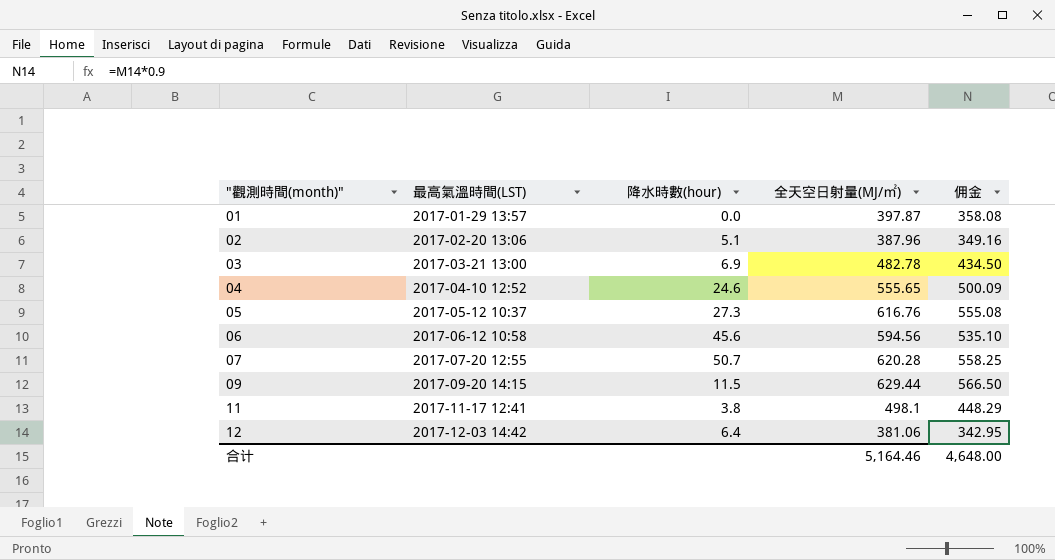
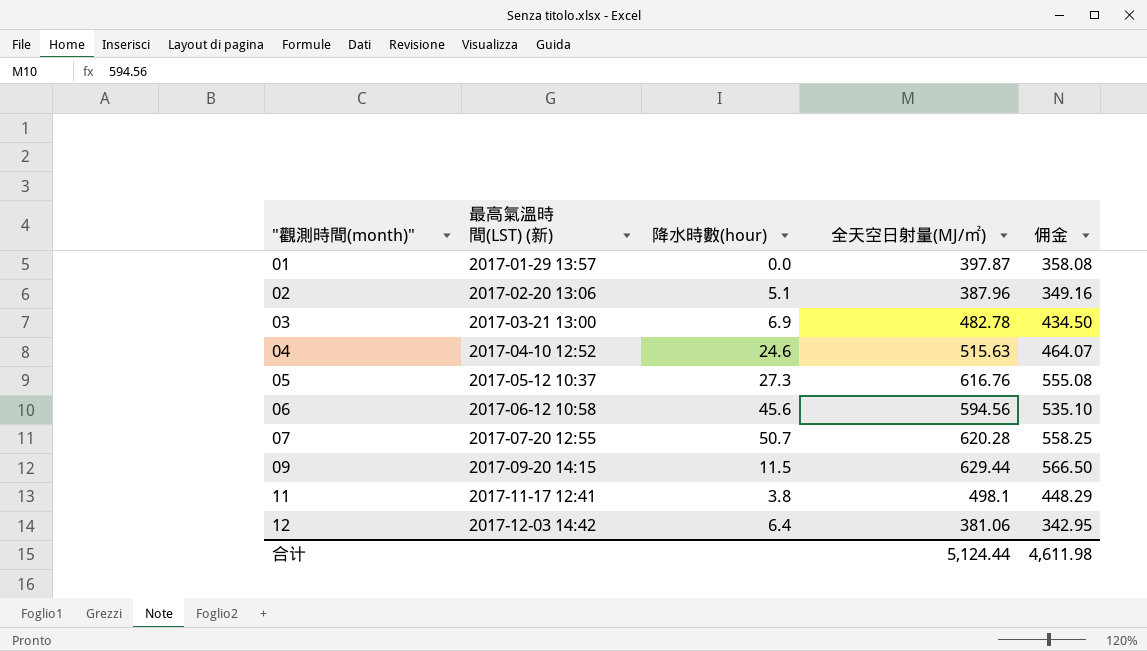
column name: 最高氣溫時間(LST) -> 最高氣溫時間(LST) (新)
04 | 全天空日射量(MJ/㎡): 555.65 -> 515.63
04 | 佣金: 500.09 -> 464.07
合计 | 全天空日射量(MJ/㎡): 5,164.46 -> 5,124.44
合计 | 佣金: 4,648.00 -> 4,611.98

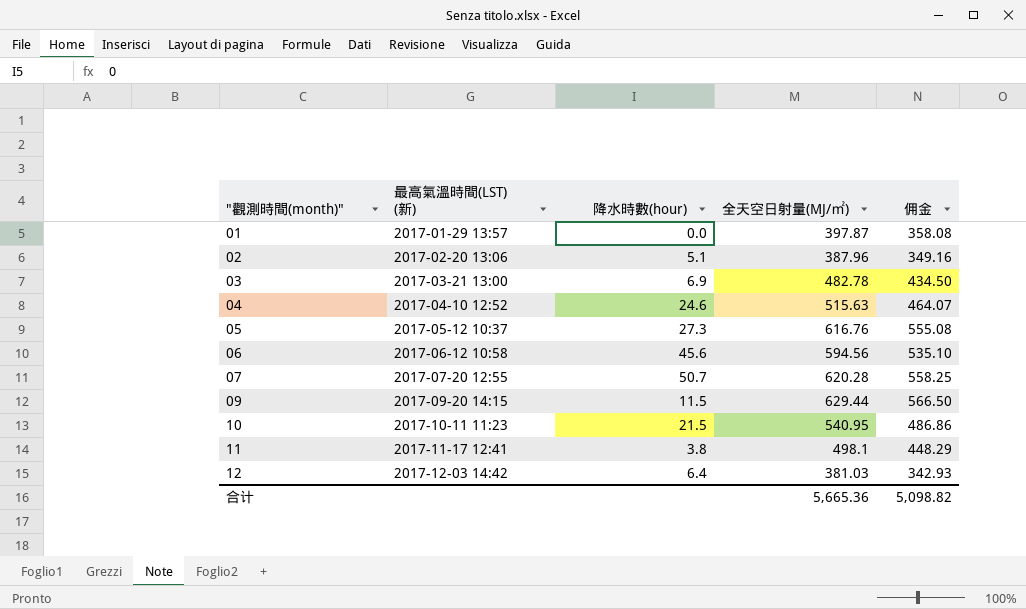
row 10: none -> 2017-10-11 11:23 | 21.5 | 540.95 | 486.86
12 | 全天空日射量(MJ/㎡): 381.06 -> 381.03
12 | 佣金: 342.95 -> 342.93
合计 | 全天空日射量(MJ/㎡): 5,124.44 -> 5,665.36
合计 | 佣金: 4,611.98 -> 5,098.82

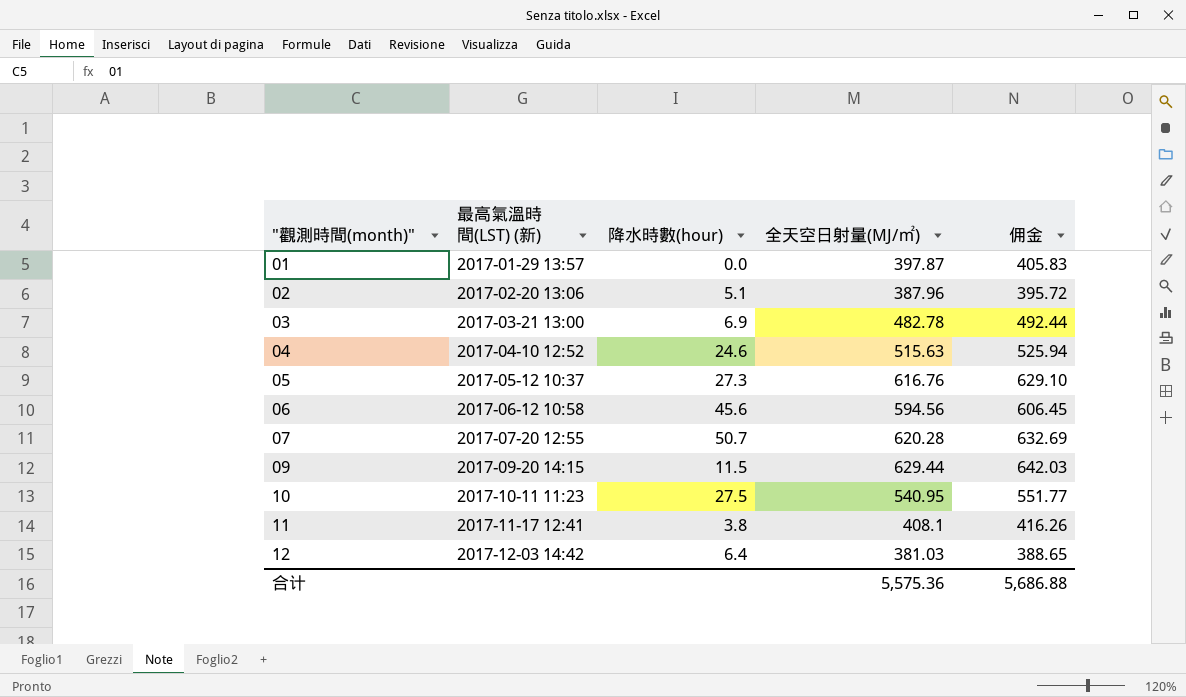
column 佣金 | formula: [全天空日射量(MJ/㎡)] * 0.9 -> [全天空日射量(MJ/㎡)] * 1.02
10 | 降水時數(hour): 21.5 -> 27.5
11 | 全天空日射量(MJ/㎡): 498.1 -> 408.1
合计 | 全天空日射量(MJ/㎡): 5,665.36 -> 5,575.36
合计 | 佣金: 5,098.82 -> 5,686.88

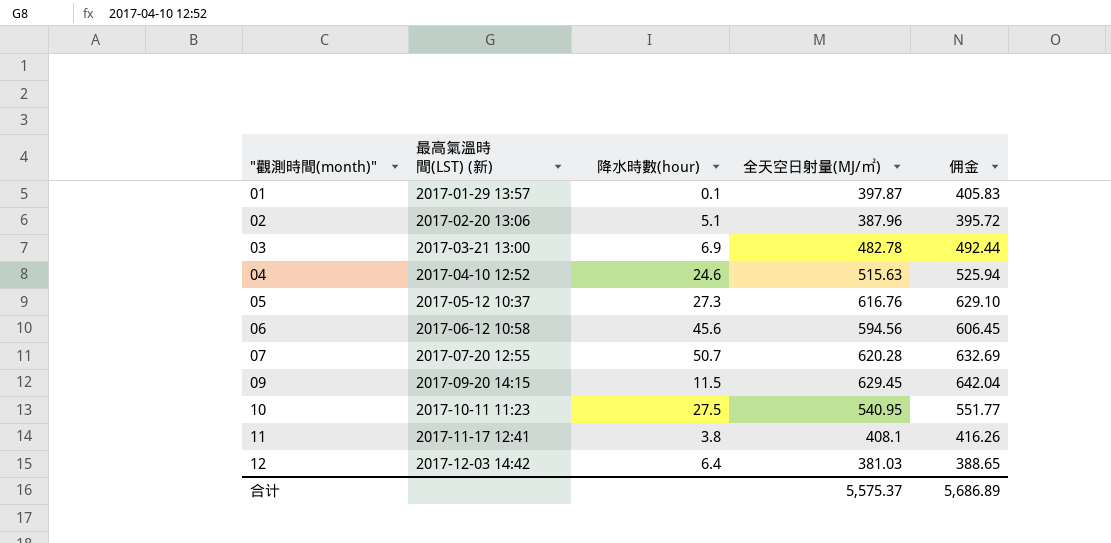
01 | 降水時數(hour): 0.0 -> 0.1
09 | 全天空日射量(MJ/㎡): 629.44 -> 629.45
09 | 佣金: 642.03 -> 642.04
合计 | 全天空日射量(MJ/㎡): 5,575.36 -> 5,575.37
合计 | 佣金: 5,686.88 -> 5,686.89

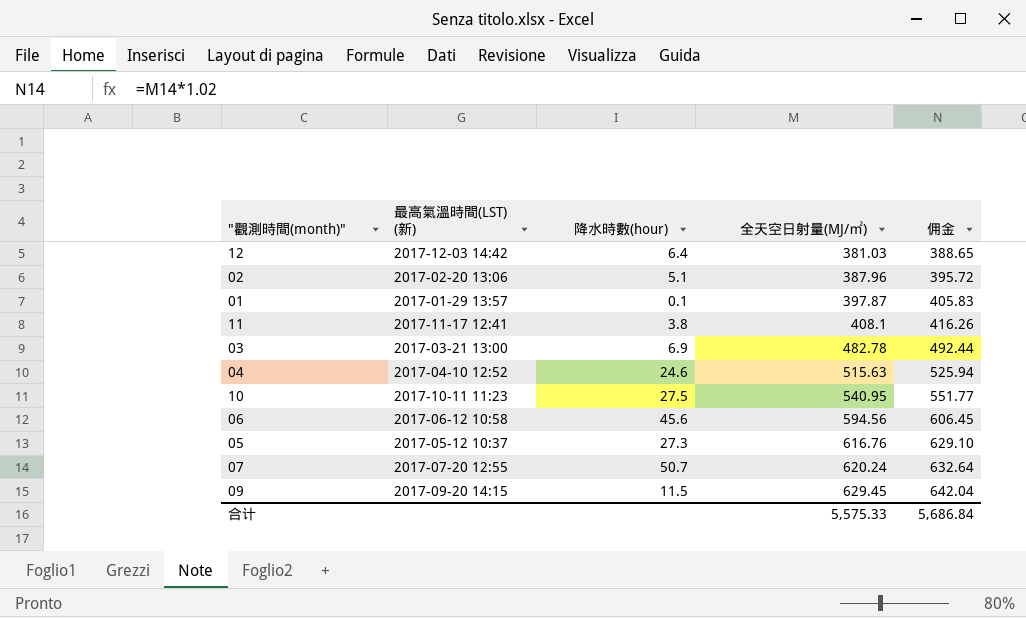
row order: "觀測時間(month)" ascending -> 全天空日射量(MJ/㎡) ascending
07 | 全天空日射量(MJ/㎡): 620.28 -> 620.24
07 | 佣金: 632.69 -> 632.64
合计 | 全天空日射量(MJ/㎡): 5,575.37 -> 5,575.33
合计 | 佣金: 5,686.89 -> 5,686.84

